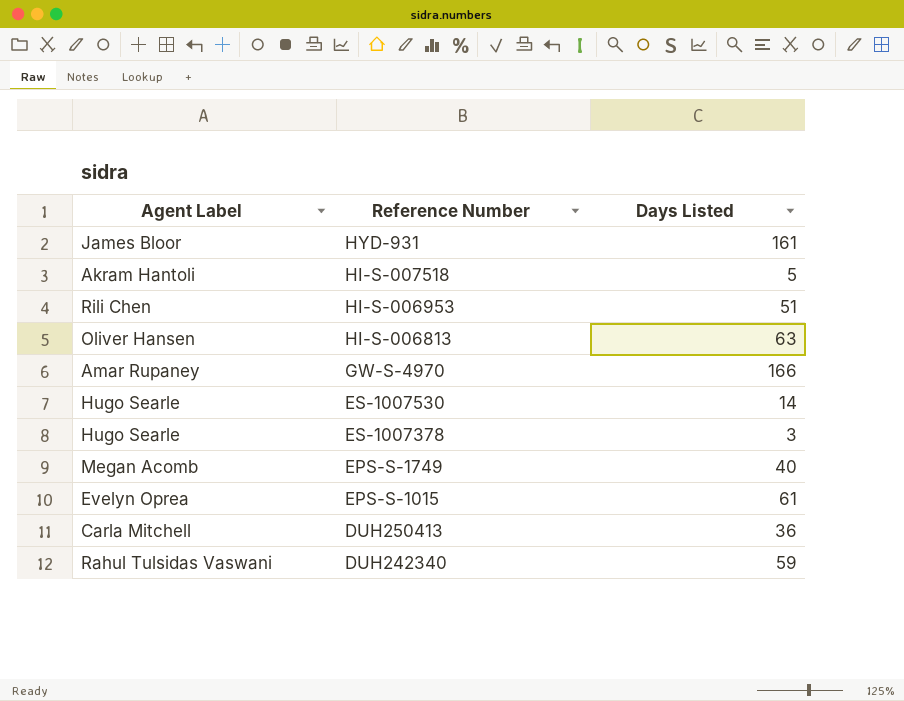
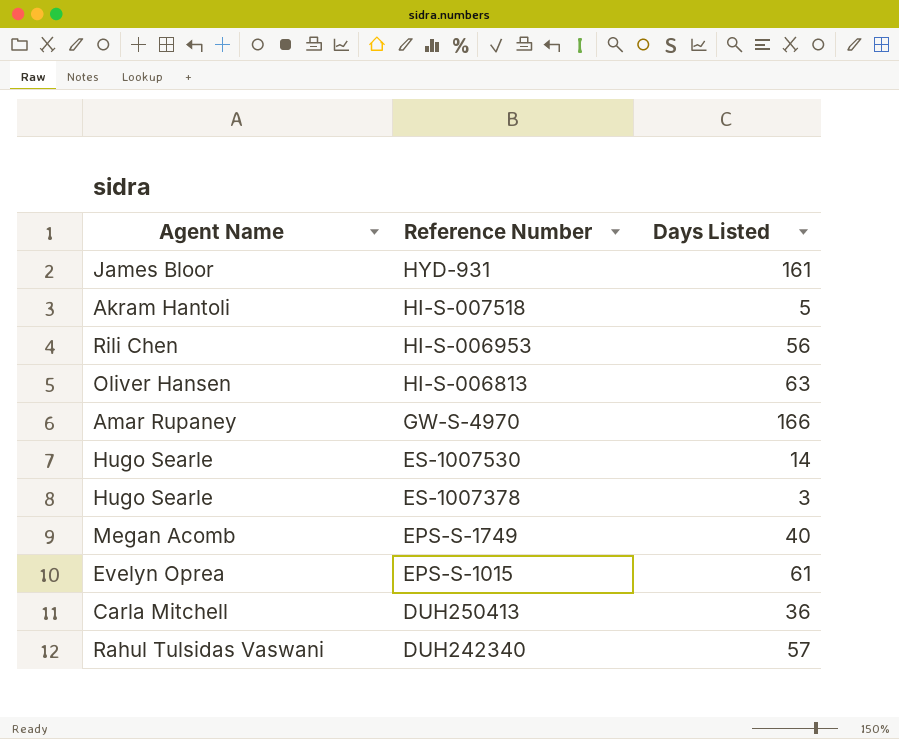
column name: Agent Label -> Agent Name
HI-S-006953 | Days Listed: 51 -> 56
DUH242340 | Days Listed: 59 -> 57

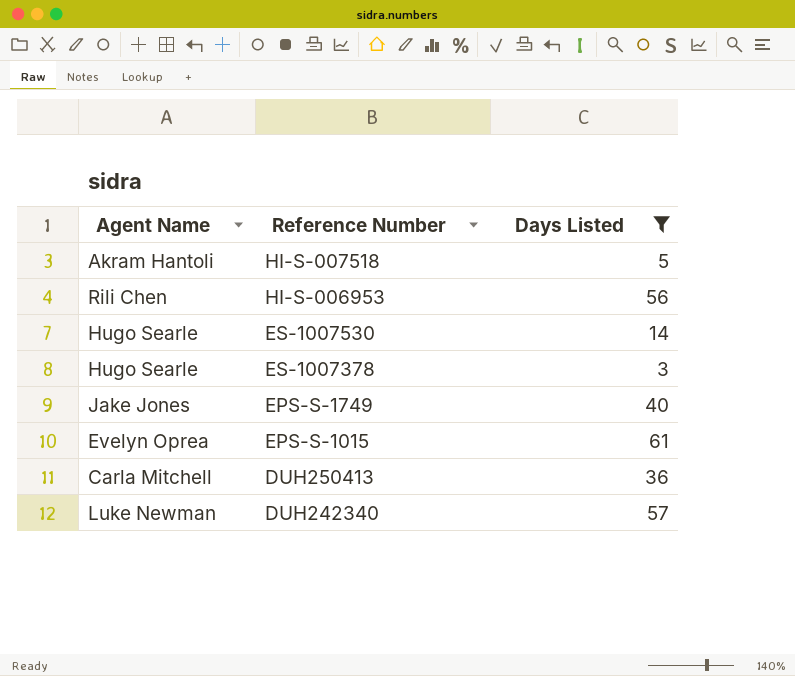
filter: none -> Days Listed <= 61
EPS-S-1749 | Agent Name: Megan Acomb -> Jake Jones
DUH242340 | Agent Name: Rahul Tulsidas Vaswani -> Luke Newman

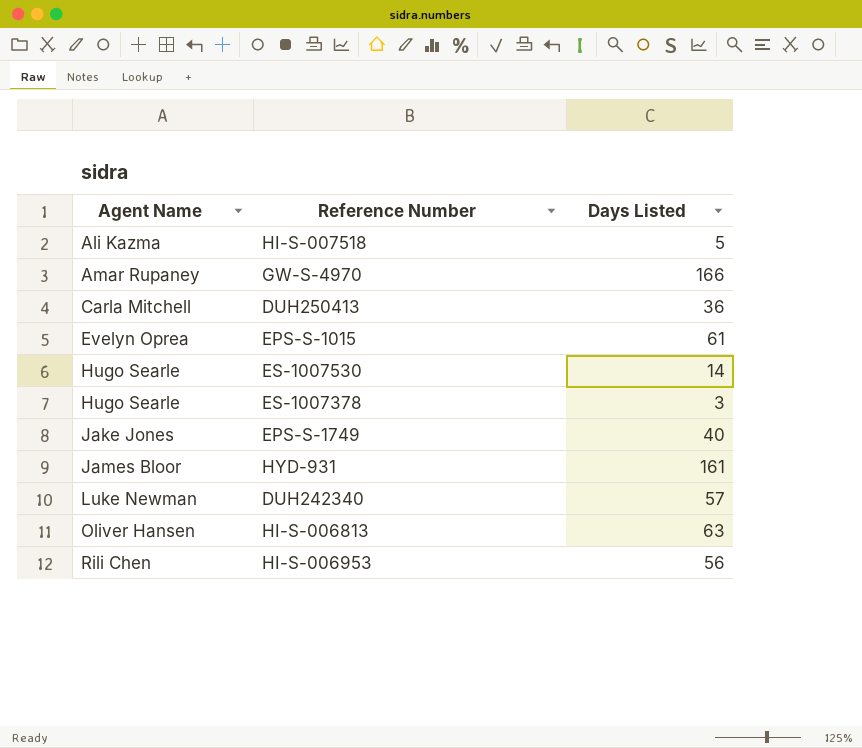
filter: Days Listed <= 61 -> none
row order: Reference Number descending -> Agent Name ascending
HI-S-007518 | Agent Name: Akram Hantoli -> Ali Kazma

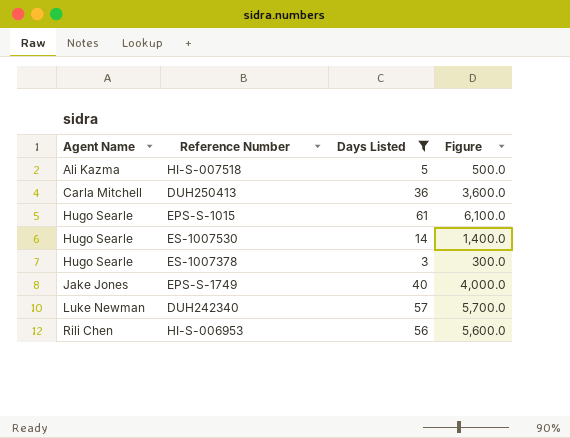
filter: none -> Days Listed <= 61
column Figure | formula: none -> [Days Listed] * 100
EPS-S-1015 | Agent Name: Evelyn Oprea -> Hugo Searle

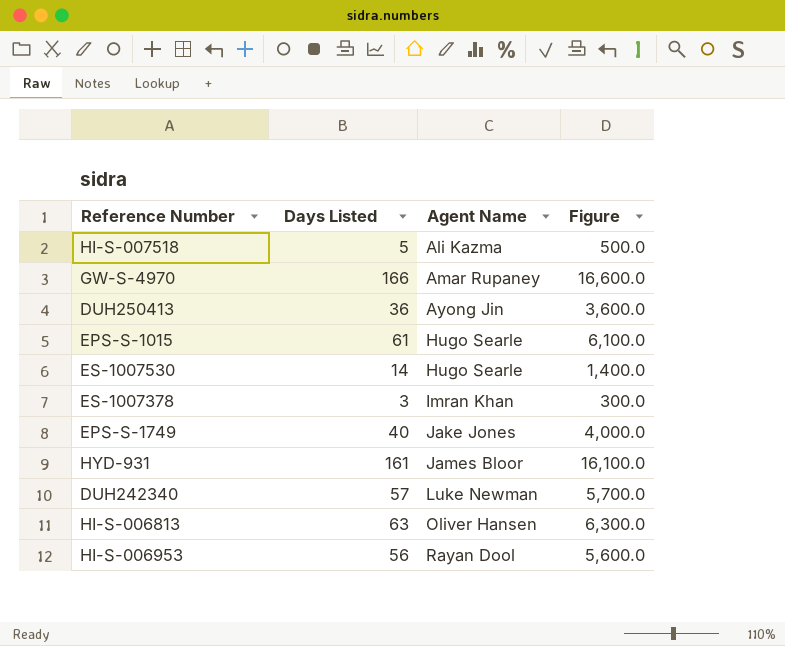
filter: Days Listed <= 61 -> none
column Agent Name | position: 1 -> 3
DUH250413 | Agent Name: Carla Mitchell -> Ayong Jin
ES-1007378 | Agent Name: Hugo Searle -> Imran Khan
HI-S-006953 | Agent Name: Rili Chen -> Rayan Dool

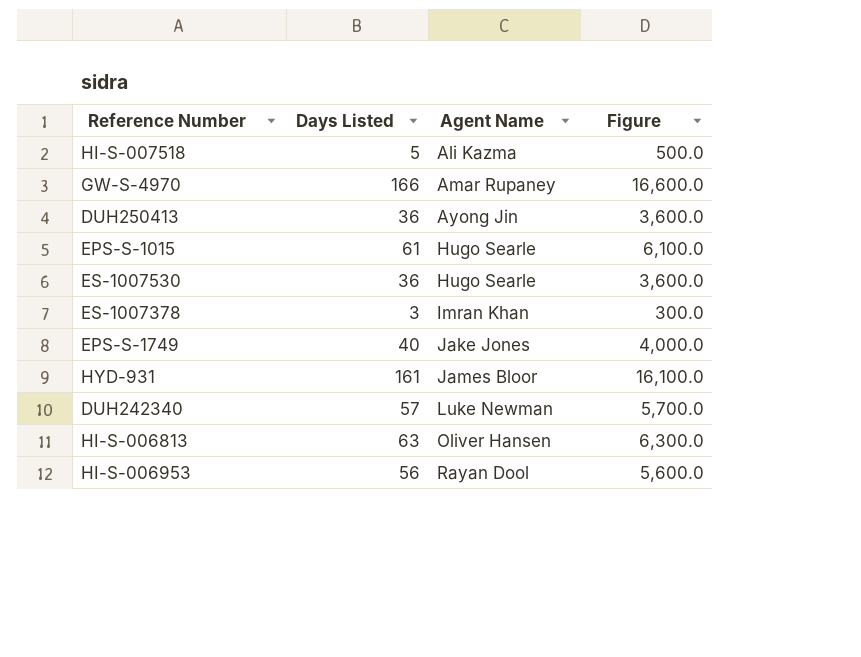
ES-1007530 | Days Listed: 14 -> 36
ES-1007530 | Figure: 1,400.0 -> 3,600.0

